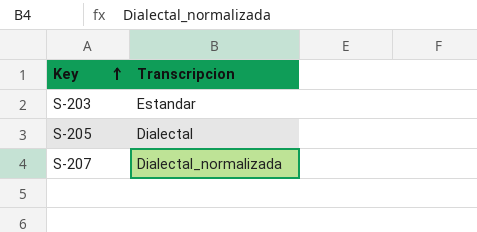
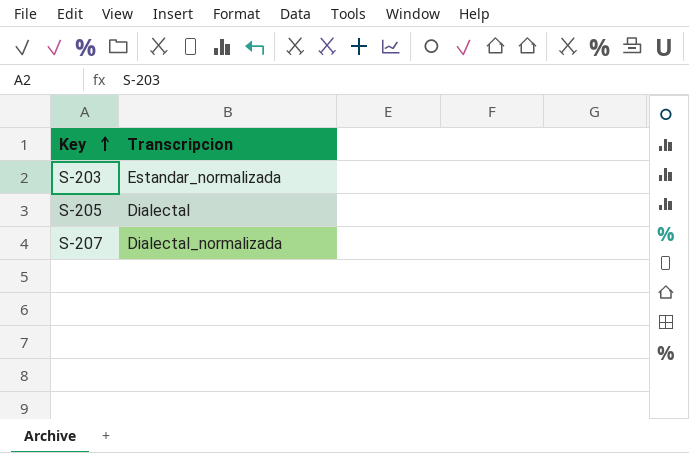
S-203 | Transcripcion: Estandar -> Estandar_normalizada

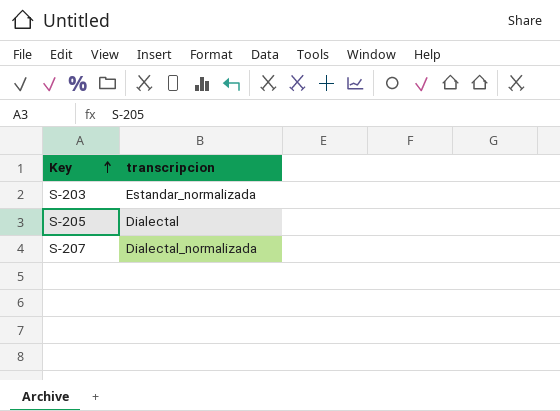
column name: Transcripcion -> transcripcion

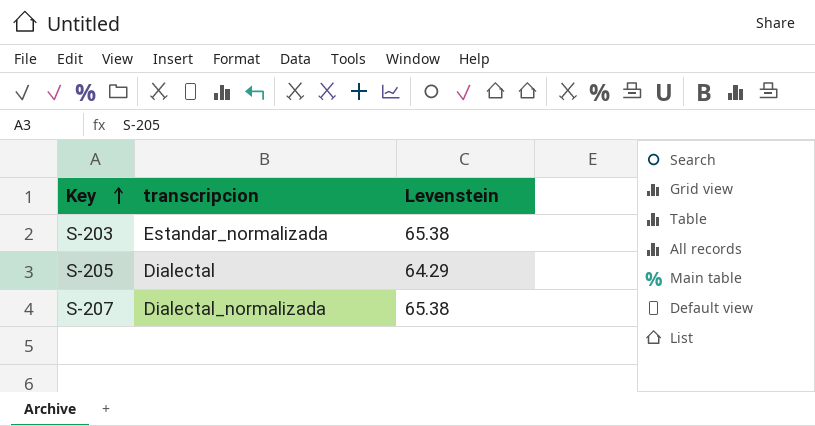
column Levenstein | position: none -> 3

